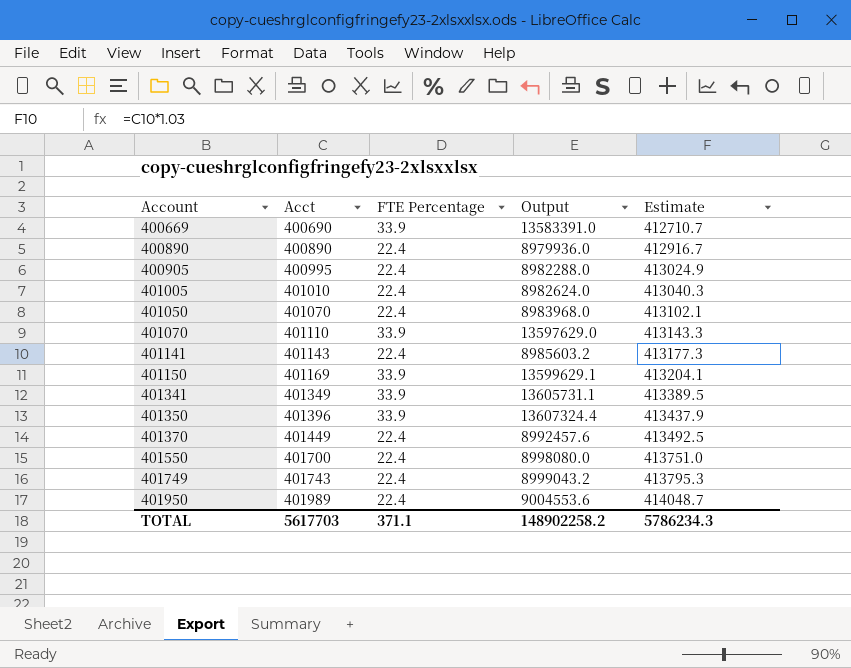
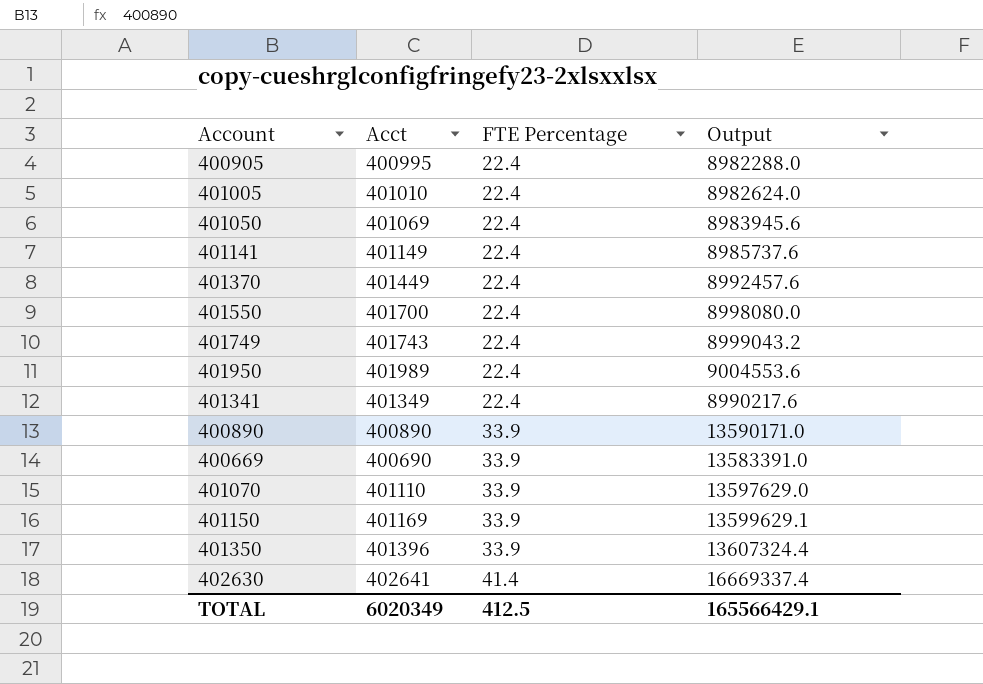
row order: Account ascending -> FTE Percentage ascending
column Estimate | formula: [Acct] * 1.03 -> none
401050 | Acct: 401070 -> 401069
401050 | Output: 8983968.0 -> 8983945.6
401141 | Acct: 401143 -> 401149
401141 | Output: 8985603.2 -> 8985737.6
401341 | FTE Percentage: 33.9 -> 22.4
401341 | Output: 13605731.1 -> 8990217.6
400890 | FTE Percentage: 22.4 -> 33.9
400890 | Output: 8979936.0 -> 13590171.0
row 402630: none -> 402641 | 41.4 | 16669337.4
TOTAL | Acct: 5617703 -> 6020349
TOTAL | FTE Percentage: 371.1 -> 412.5
TOTAL | Output: 148902258.2 -> 165566429.1

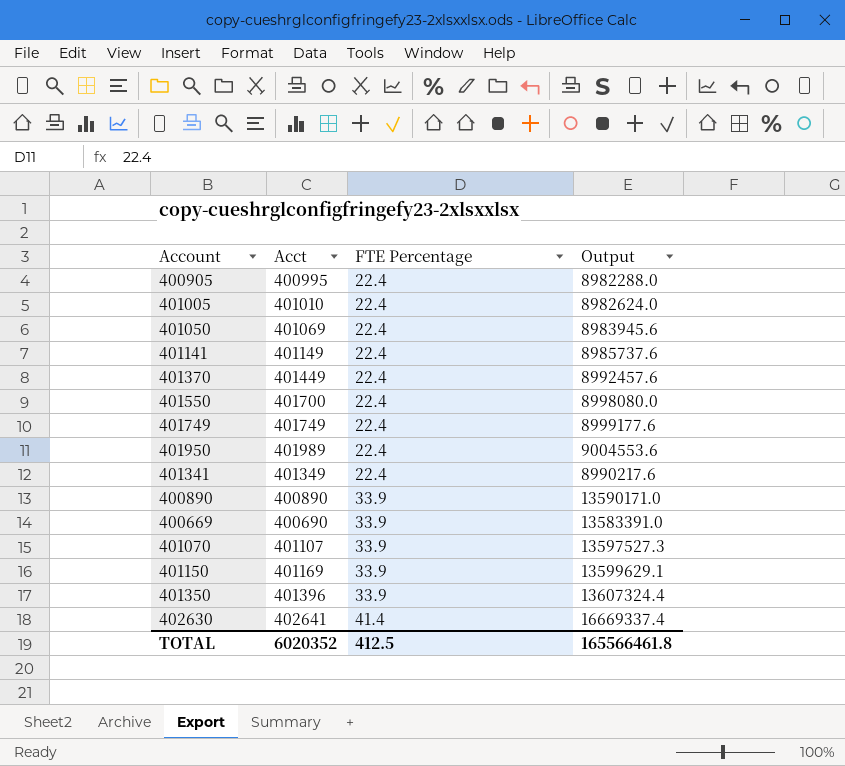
401749 | Acct: 401743 -> 401749
401749 | Output: 8999043.2 -> 8999177.6
401070 | Acct: 401110 -> 401107
401070 | Output: 13597629.0 -> 13597527.3
TOTAL | Acct: 6020349 -> 6020352
TOTAL | Output: 165566429.1 -> 165566461.8

